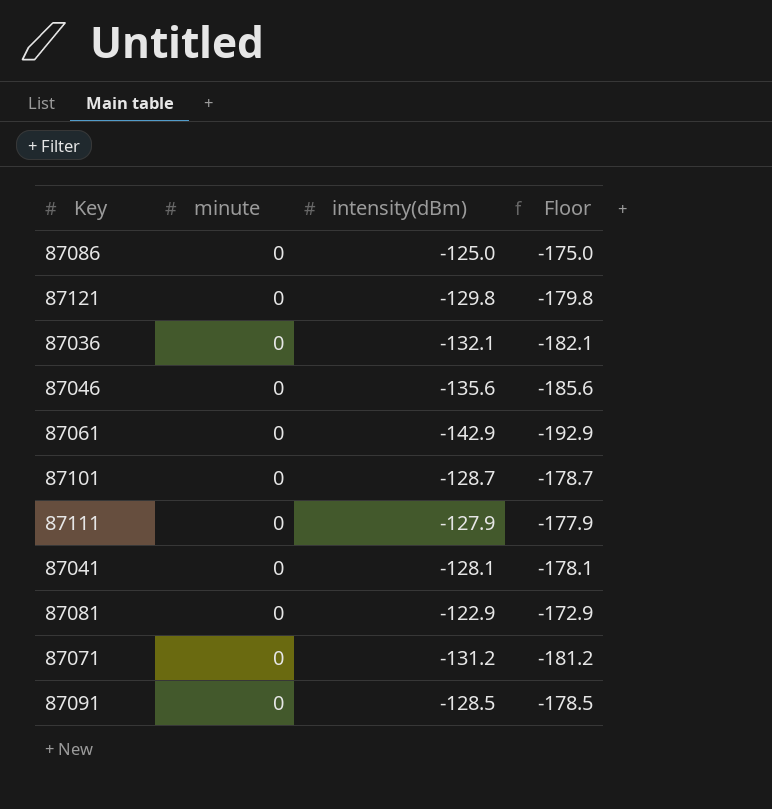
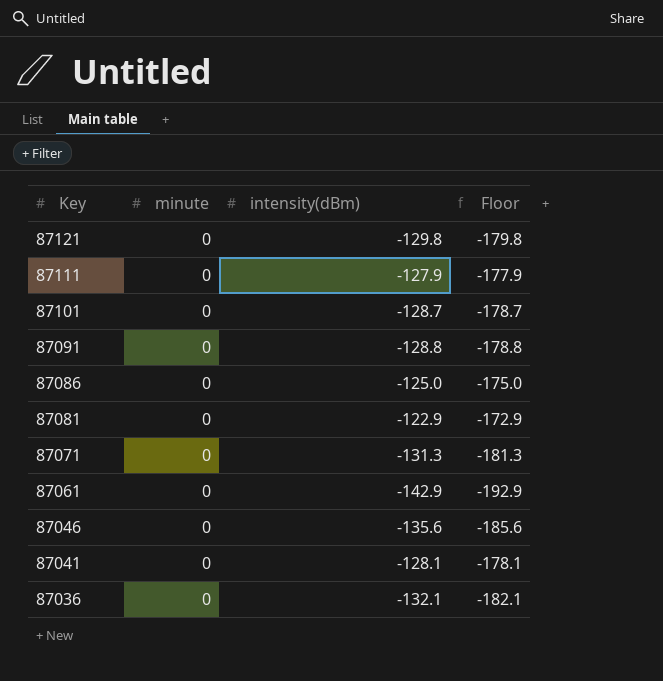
row order: none -> Key descending
87091 | intensity(dBm): -128.5 -> -128.8
87091 | Floor: -178.5 -> -178.8
87071 | intensity(dBm): -131.2 -> -131.3
87071 | Floor: -181.2 -> -181.3

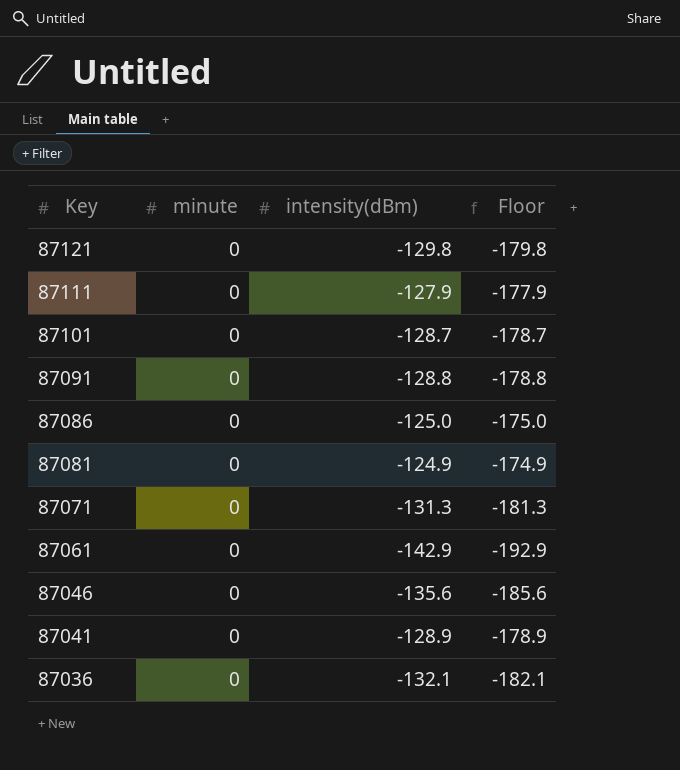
87081 | intensity(dBm): -122.9 -> -124.9
87081 | Floor: -172.9 -> -174.9
87041 | intensity(dBm): -128.1 -> -128.9
87041 | Floor: -178.1 -> -178.9

